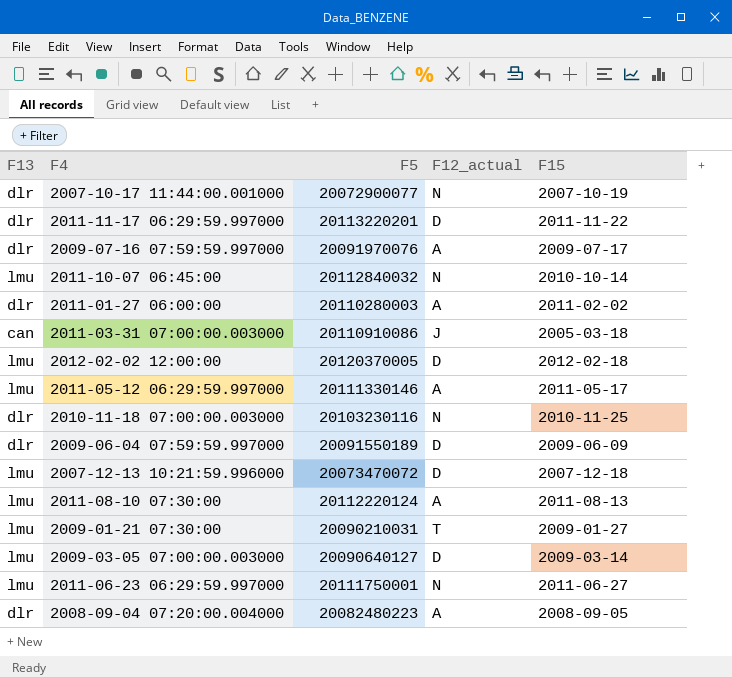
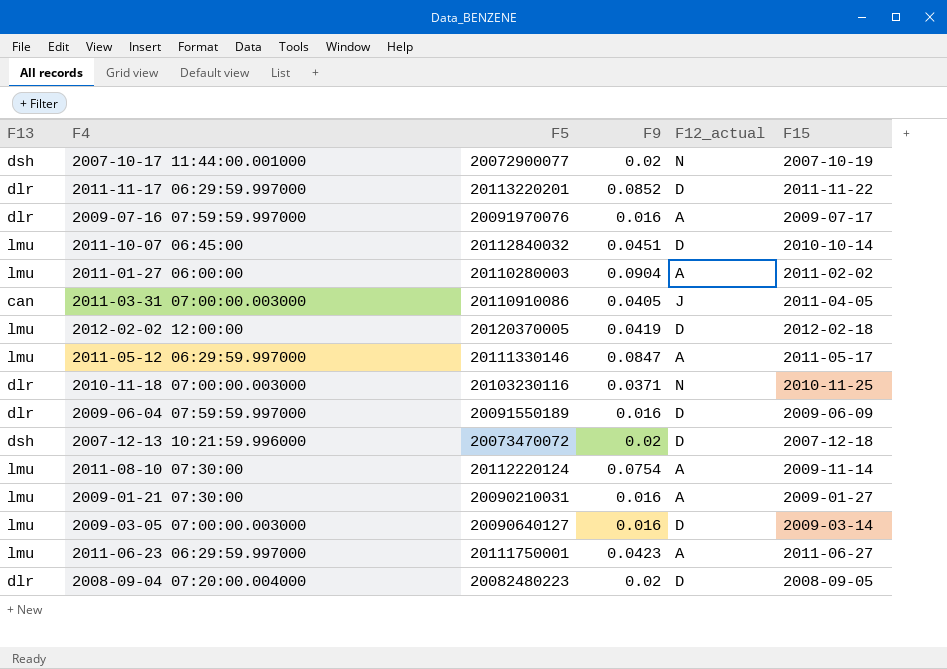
column F9 | position: none -> 4
2007-10-17 11:44:00.001000 | F13: dlr -> dsh
2011-10-07 06:45:00 | F12_actual: N -> D
2011-01-27 06:00:00 | F13: dlr -> lmu
2011-03-31 07:00:00.003000 | F15: 2005-03-18 -> 2011-04-05
2007-12-13 10:21:59.996000 | F13: lmu -> dsh
2011-08-10 07:30:00 | F15: 2011-08-13 -> 2009-11-14
2009-01-21 07:30:00 | F12_actual: T -> A
2011-06-23 06:29:59.997000 | F12_actual: N -> A
2008-09-04 07:20:00.004000 | F12_actual: A -> D

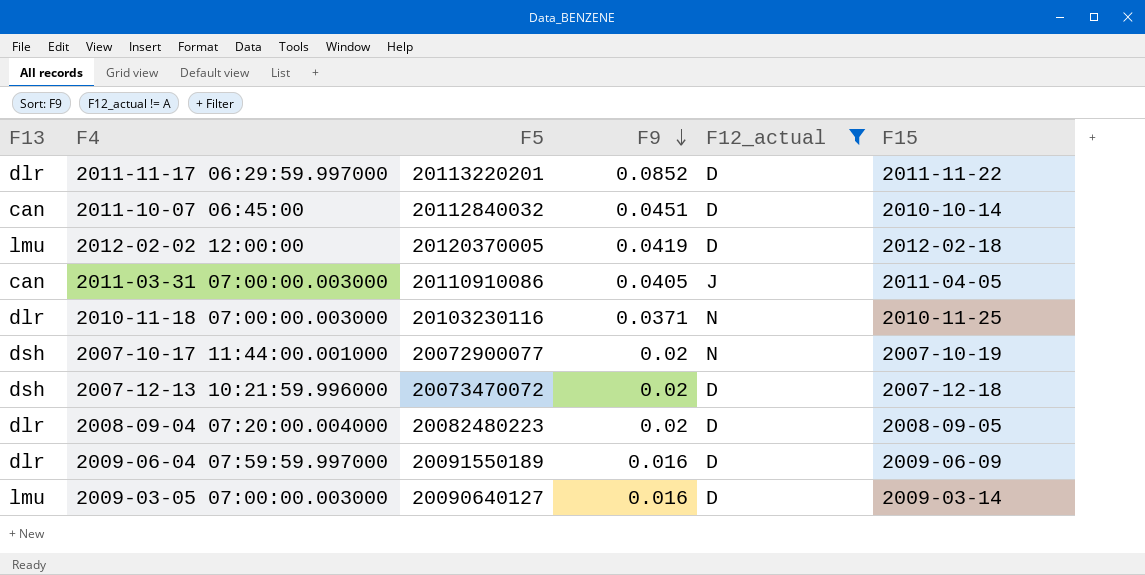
filter: none -> F12_actual != A
row order: none -> F9 descending
2011-10-07 06:45:00 | F13: lmu -> can

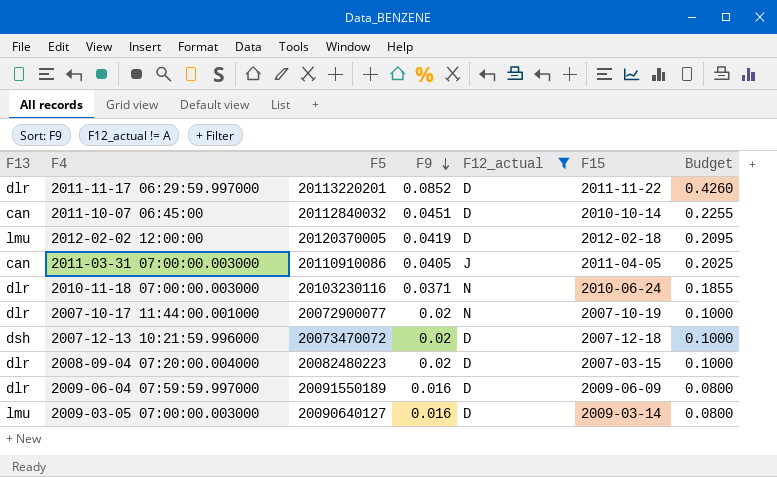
column Budget | formula: none -> [F9] * 5
2010-11-18 07:00:00.003000 | F15: 2010-11-25 -> 2010-06-24
2007-10-17 11:44:00.001000 | F13: dsh -> dlr
2008-09-04 07:20:00.004000 | F15: 2008-09-05 -> 2007-03-15

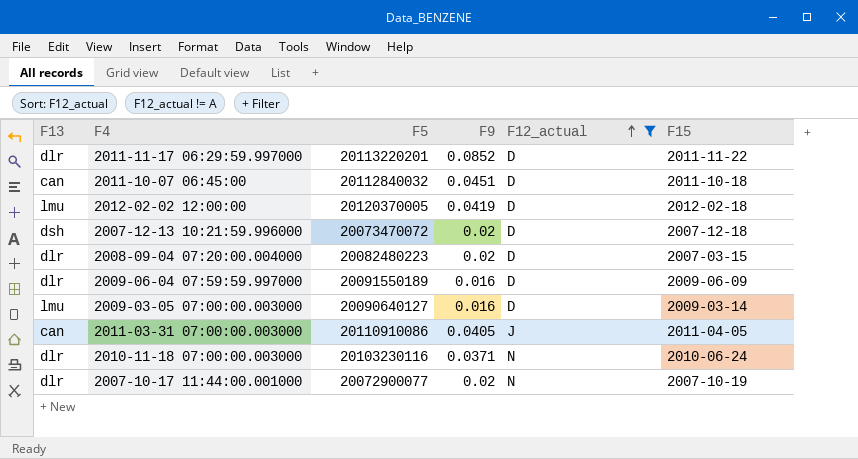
row order: F9 descending -> F12_actual ascending
column Budget | formula: [F9] * 5 -> none
2011-10-07 06:45:00 | F15: 2010-10-14 -> 2011-10-18

